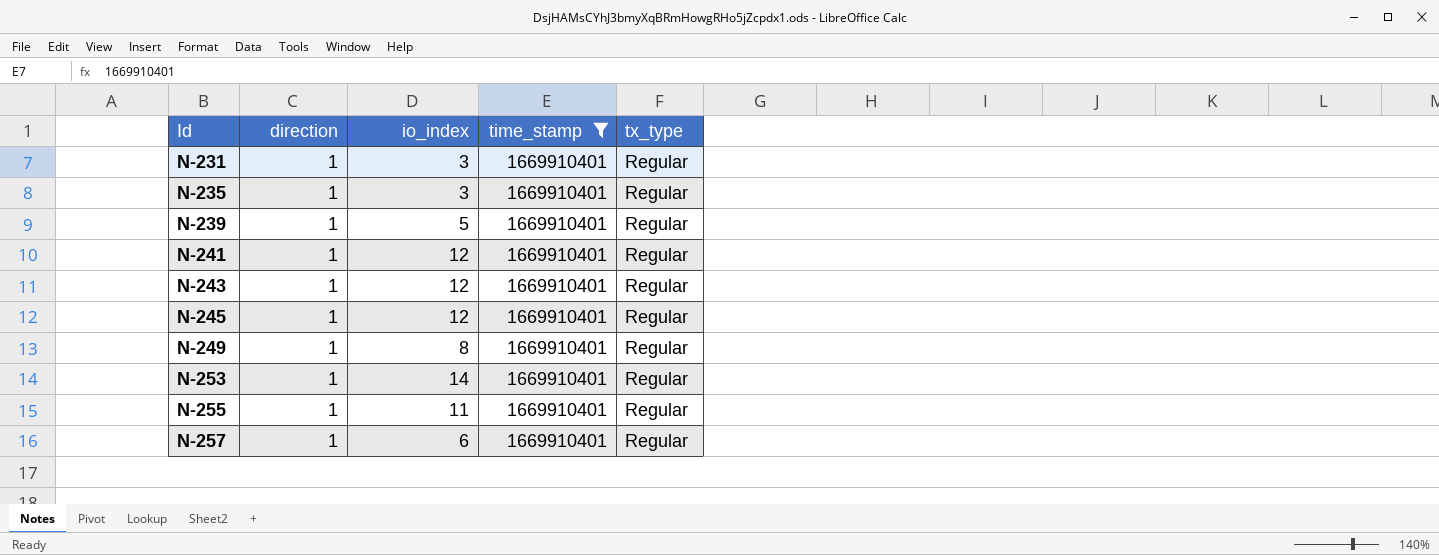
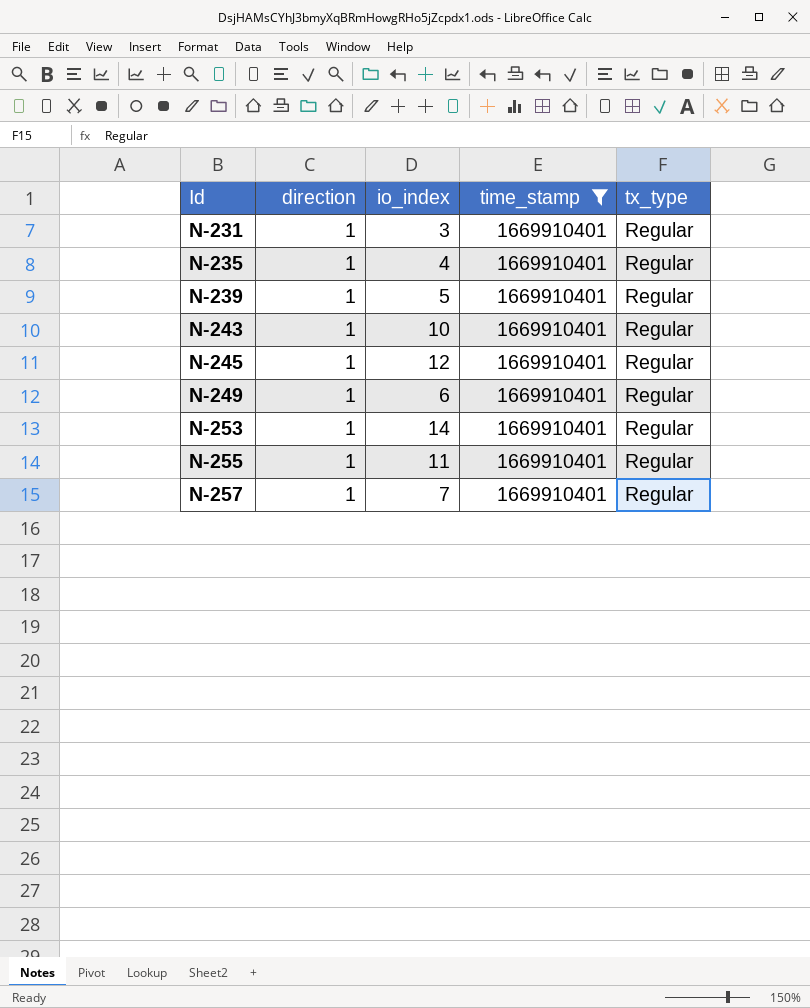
row N-241: 1 | 12 | 1669910401 | Regular -> none
N-235 | io_index: 3 -> 4
N-243 | io_index: 12 -> 10
N-249 | io_index: 8 -> 6
N-257 | io_index: 6 -> 7

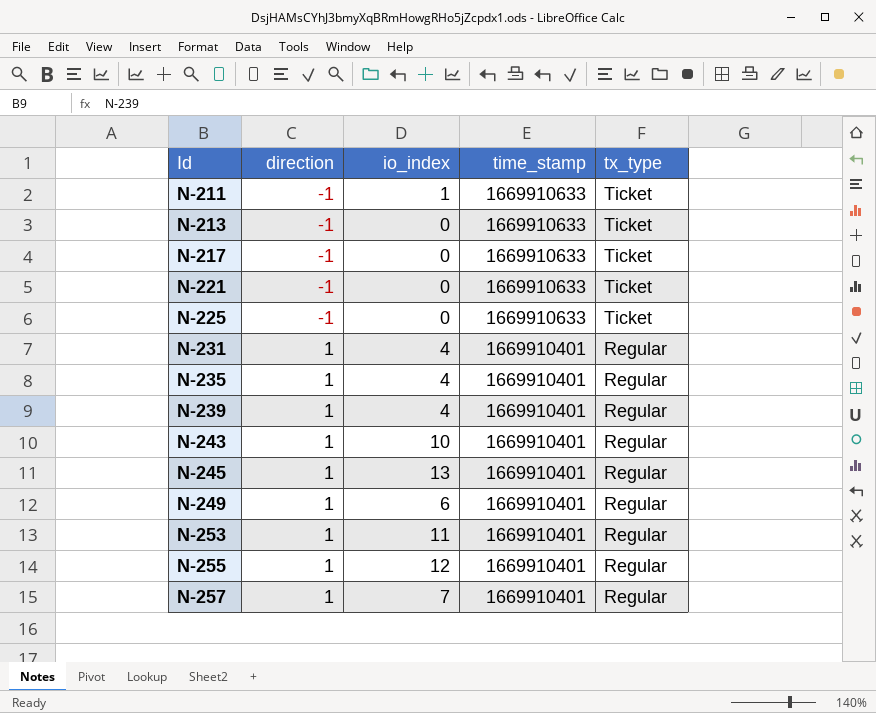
filter: time_stamp = 1669910401 -> none
N-231 | io_index: 3 -> 4
N-239 | io_index: 5 -> 4
N-245 | io_index: 12 -> 13
N-253 | io_index: 14 -> 11
N-255 | io_index: 11 -> 12

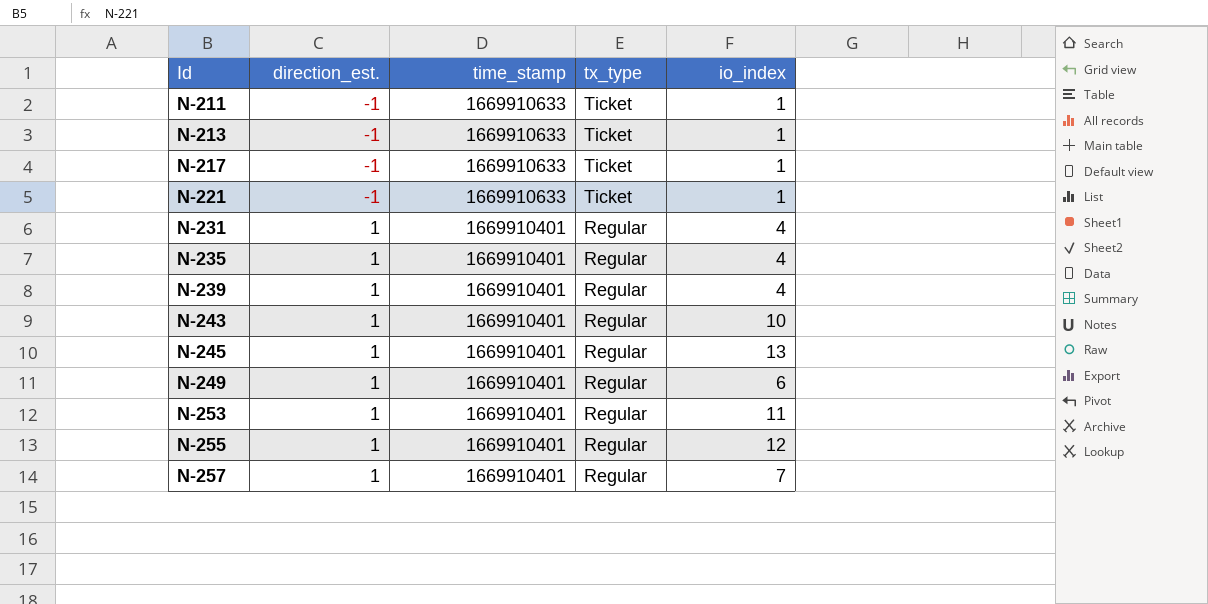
column name: direction -> direction_est.
column io_index | position: 3 -> 5
row N-225: -1 | 0 | 1669910633 | Ticket -> none
N-213 | io_index: 0 -> 1
N-217 | io_index: 0 -> 1
N-221 | io_index: 0 -> 1

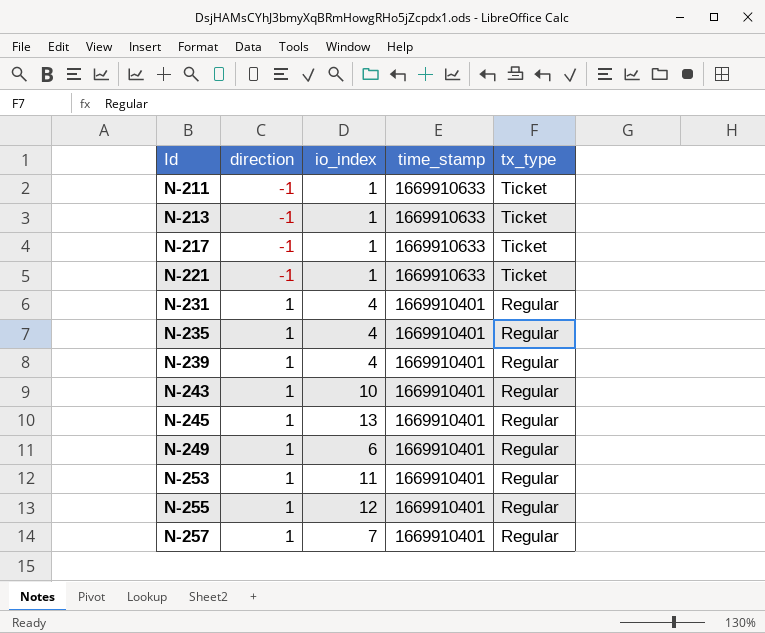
column name: direction_est. -> direction
column io_index | position: 5 -> 3

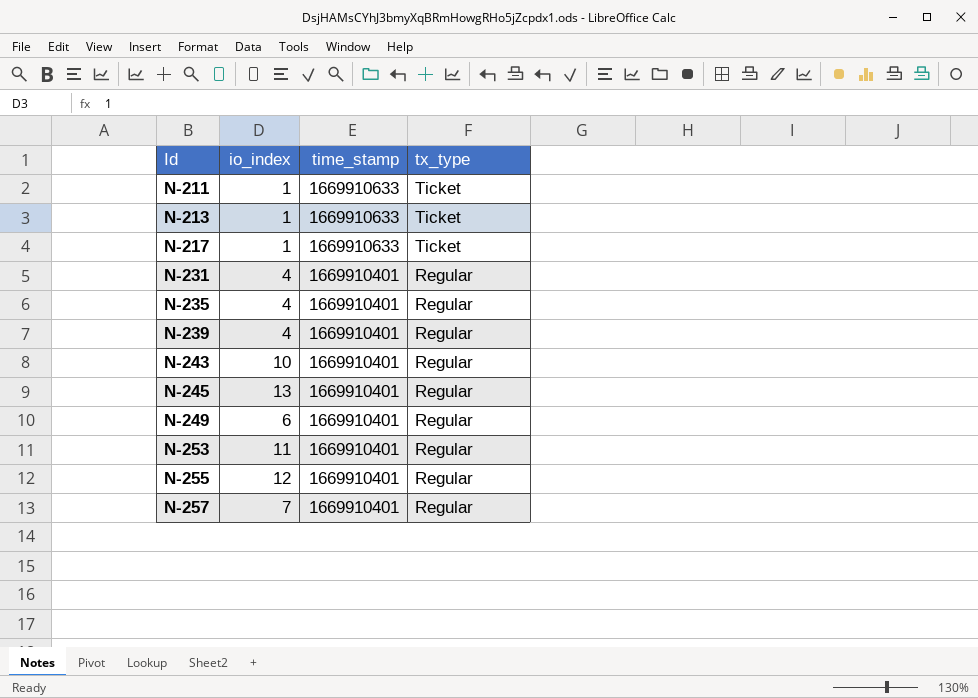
column direction | position: 2 -> none
row N-221: -1 | 1 | 1669910633 | Ticket -> none

